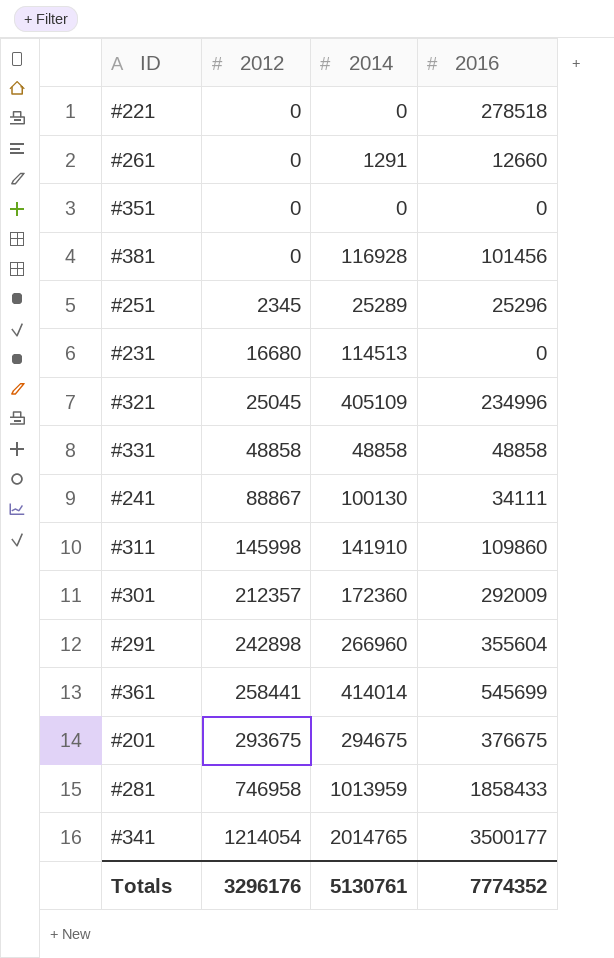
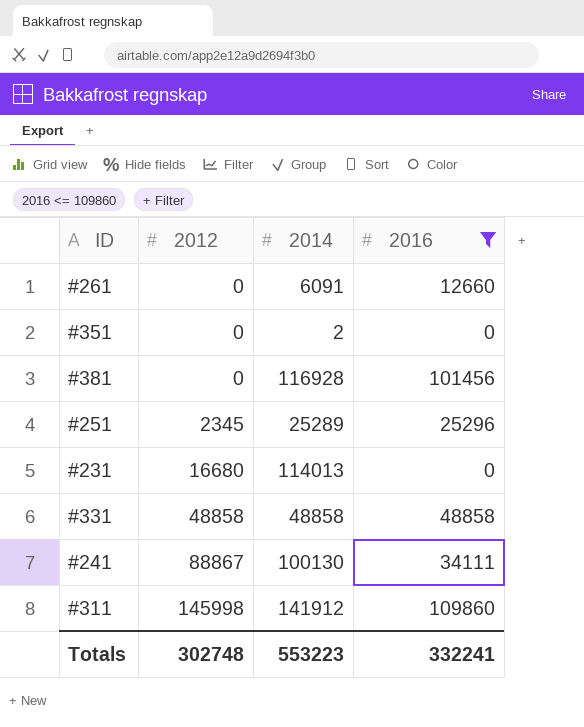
filter: none -> 2016 <= 109860
#261 | 2014: 1291 -> 6091
#351 | 2014: 0 -> 2
#231 | 2014: 114513 -> 114013
#311 | 2014: 141910 -> 141912
Totals | 2012: 3296176 -> 302748
Totals | 2014: 5130761 -> 553223
Totals | 2016: 7774352 -> 332241

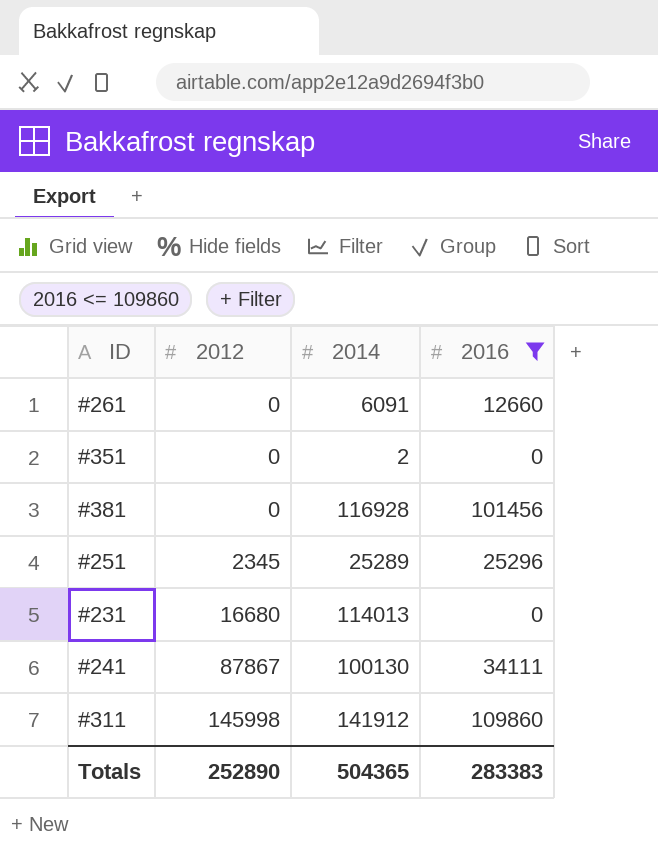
row #331: 48858 | 48858 | 48858 -> none
#241 | 2012: 88867 -> 87867
Totals | 2012: 302748 -> 252890
Totals | 2014: 553223 -> 504365
Totals | 2016: 332241 -> 283383

